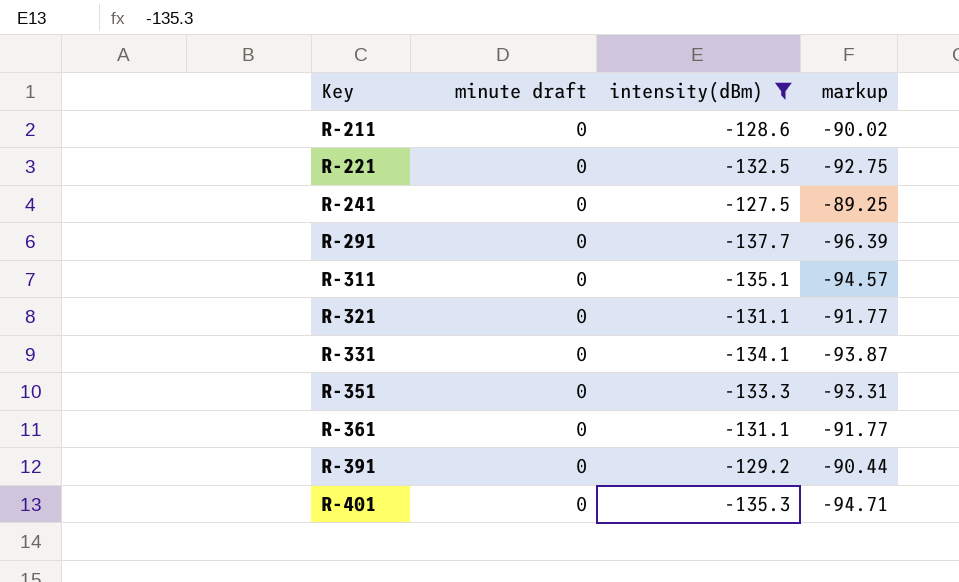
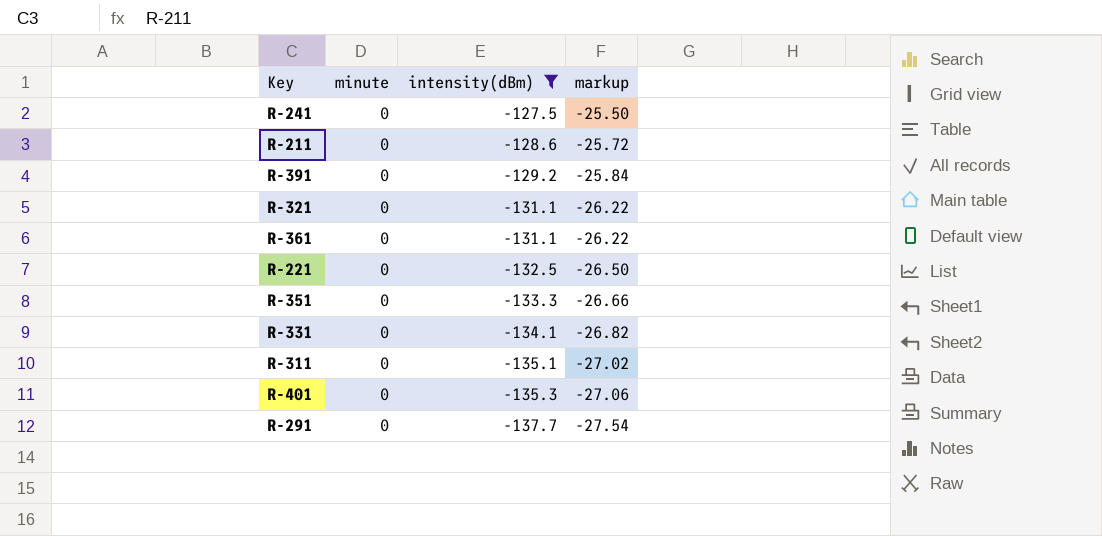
row order: Key ascending -> intensity(dBm) descending
column name: minute draft -> minute
column markup | formula: [intensity(dBm)] * 0.7 -> [intensity(dBm)] * 0.2

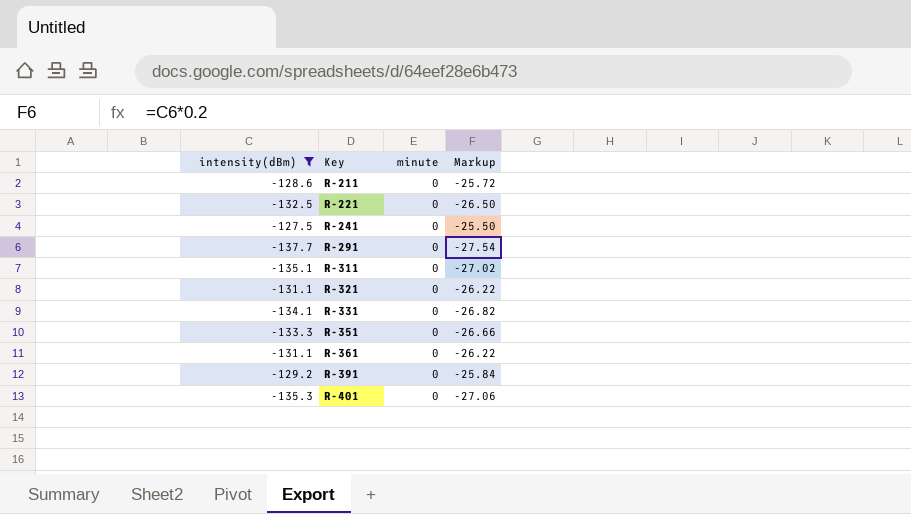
row order: intensity(dBm) descending -> Key ascending
column intensity(dBm) | position: 3 -> 1
column name: markup -> Markup

